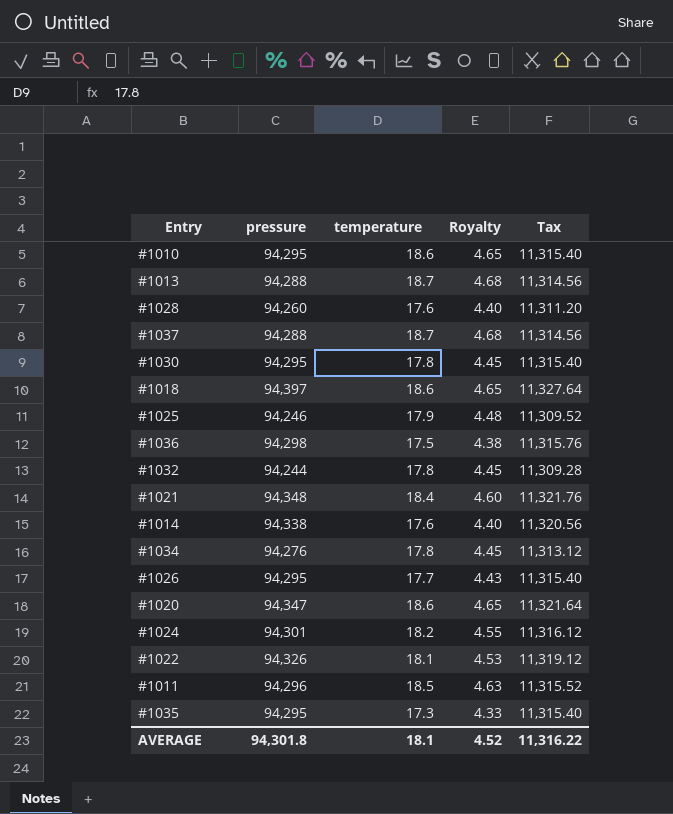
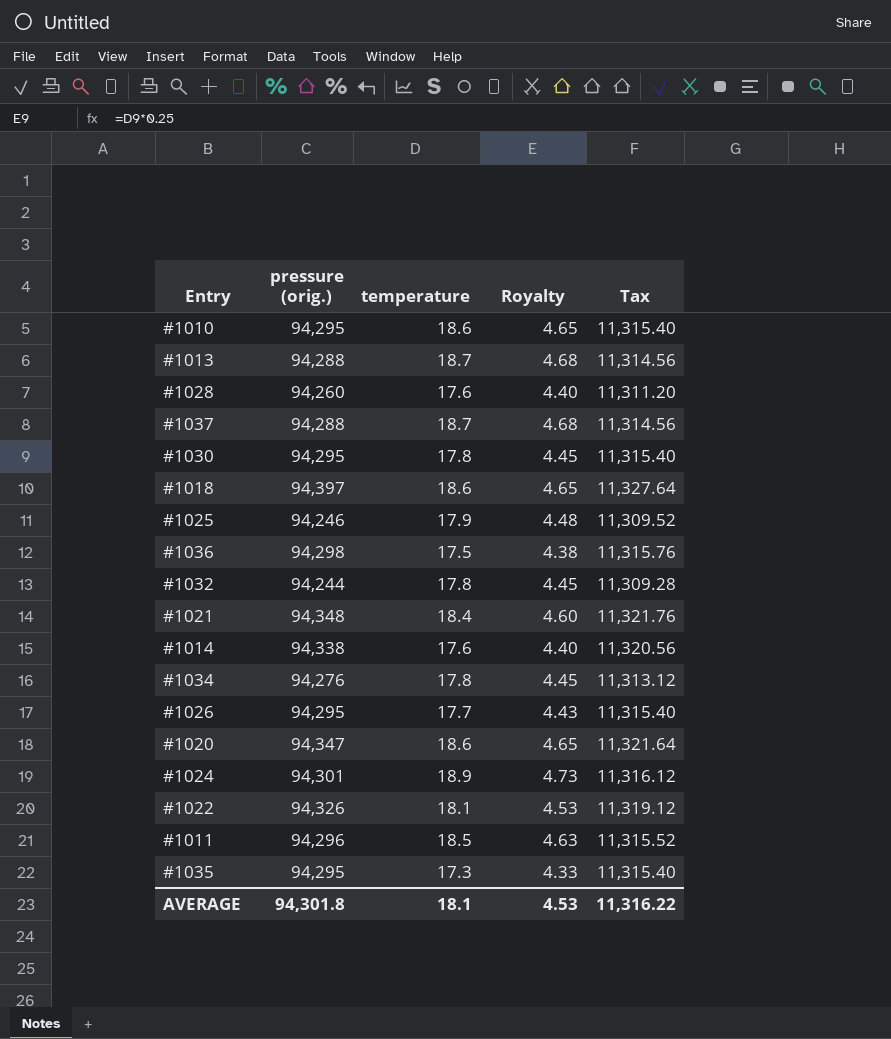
column name: pressure -> pressure (orig.)
#1024 | temperature: 18.2 -> 18.9
#1024 | Royalty: 4.55 -> 4.73
AVERAGE | Royalty: 4.52 -> 4.53

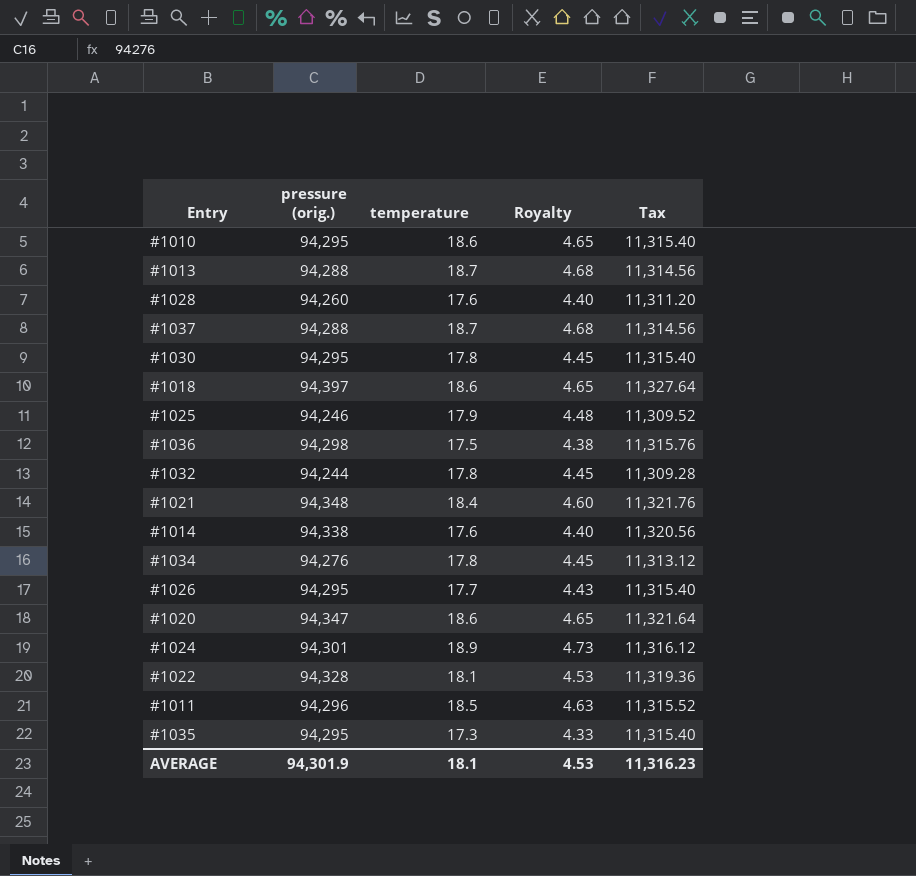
#1022 | pressure (orig.): 94,326 -> 94,328
#1022 | Tax: 11,319.12 -> 11,319.36
AVERAGE | pressure (orig.): 94,301.8 -> 94,301.9
AVERAGE | Tax: 11,316.22 -> 11,316.23

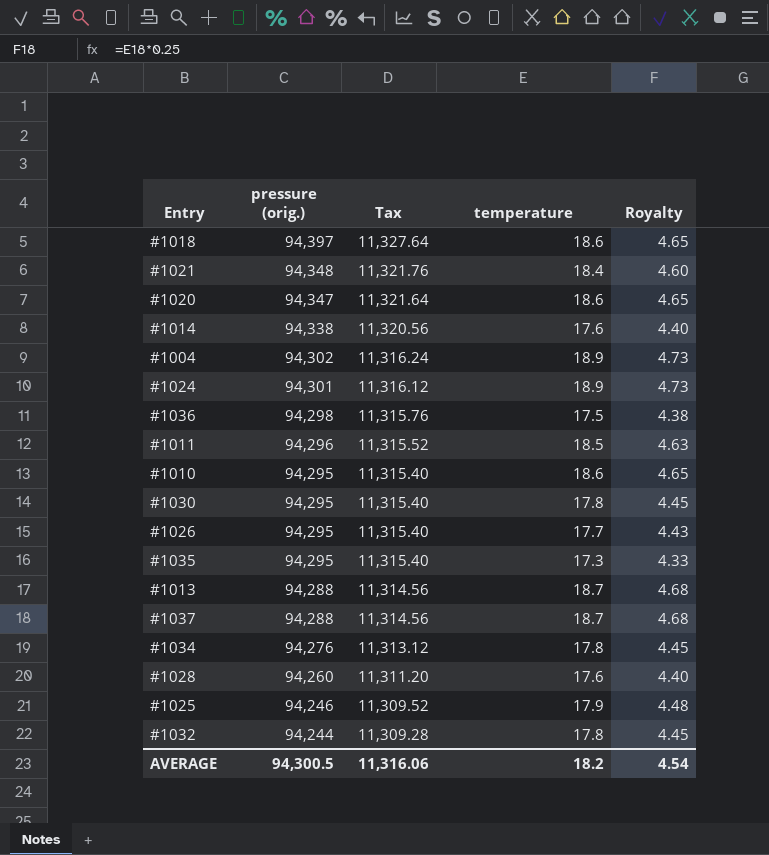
row order: none -> pressure (orig.) descending
column Tax | position: 5 -> 3
row #1022: 94,328 | 18.1 | 4.53 | 11,319.36 -> none
row #1004: none -> 94,302 | 11,316.24 | 18.9 | 4.73
AVERAGE | pressure (orig.): 94,301.9 -> 94,300.5
AVERAGE | Tax: 11,316.23 -> 11,316.06
AVERAGE | temperature: 18.1 -> 18.2
AVERAGE | Royalty: 4.53 -> 4.54

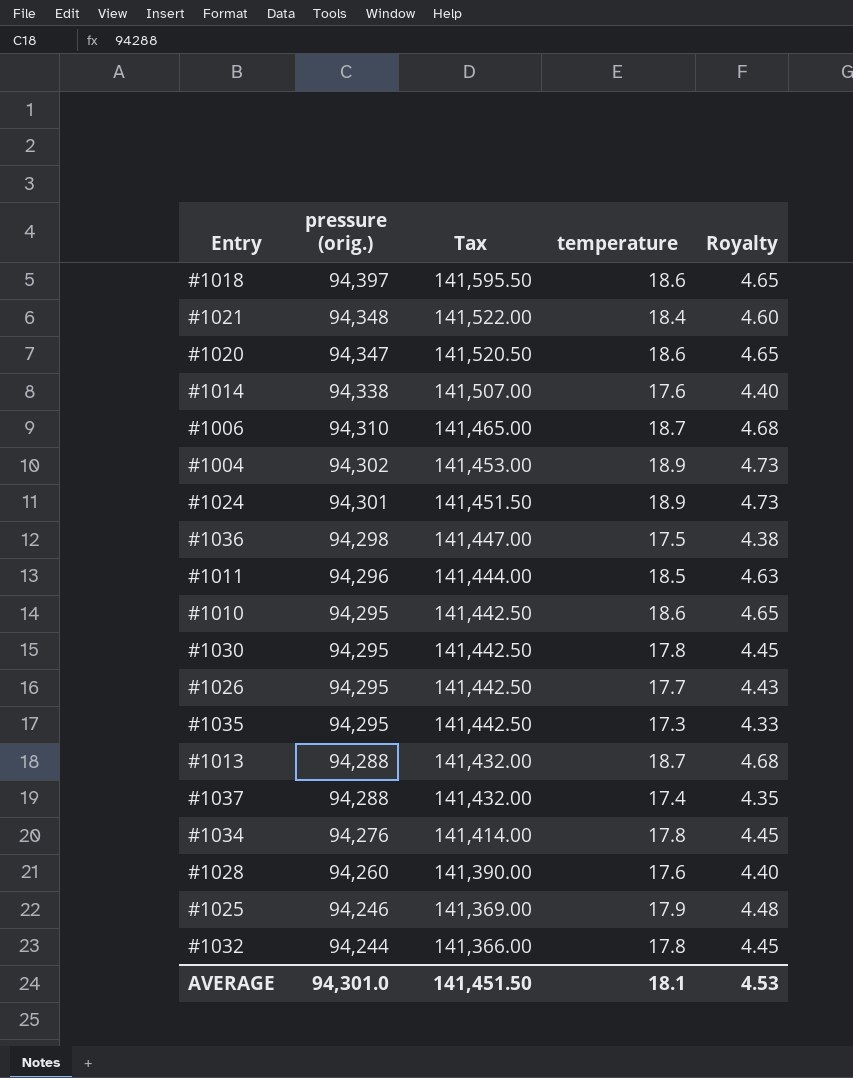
column Tax | formula: [pressure (orig.)] * 0.12 -> [pressure (orig.)] * 1.5
row #1006: none -> 94,310 | 141,465.00 | 18.7 | 4.68
#1037 | temperature: 18.7 -> 17.4
#1037 | Royalty: 4.68 -> 4.35
AVERAGE | pressure (orig.): 94,300.5 -> 94,301.0
AVERAGE | Tax: 11,316.06 -> 141,451.50
AVERAGE | temperature: 18.2 -> 18.1
AVERAGE | Royalty: 4.54 -> 4.53

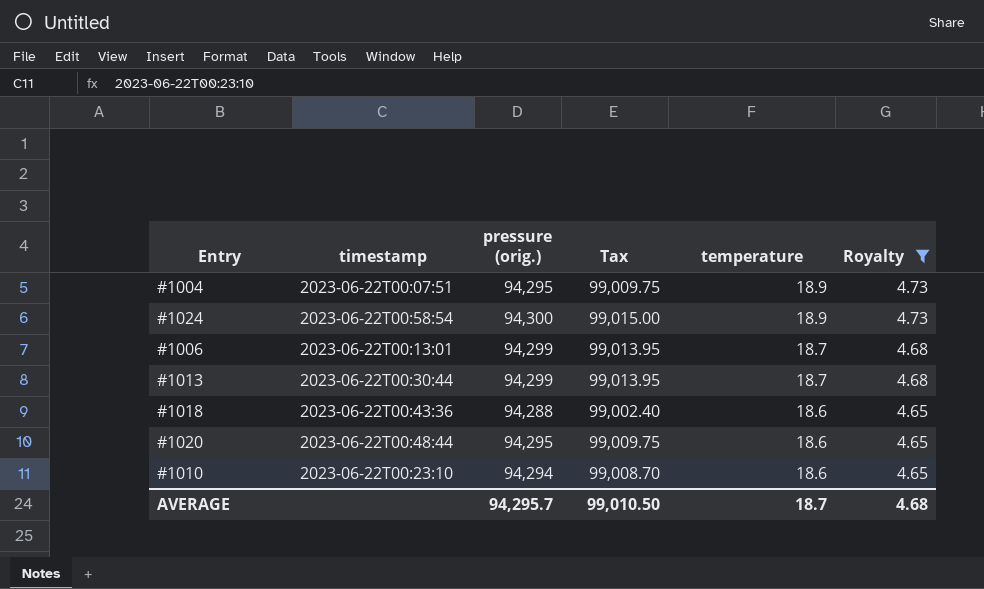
filter: none -> Royalty >= 4.65
row order: pressure (orig.) descending -> temperature descending
column timestamp | position: none -> 2
column Tax | formula: [pressure (orig.)] * 1.5 -> [pressure (orig.)] * 1.05
#1004 | pressure (orig.): 94,302 -> 94,295
#1024 | pressure (orig.): 94,301 -> 94,300
#1006 | pressure (orig.): 94,310 -> 94,299
#1013 | pressure (orig.): 94,288 -> 94,299
#1018 | pressure (orig.): 94,397 -> 94,288
#1020 | pressure (orig.): 94,347 -> 94,295
#1010 | pressure (orig.): 94,295 -> 94,294
AVERAGE | pressure (orig.): 94,301.0 -> 94,295.7
AVERAGE | Tax: 141,451.50 -> 99,010.50
AVERAGE | temperature: 18.1 -> 18.7
AVERAGE | Royalty: 4.53 -> 4.68

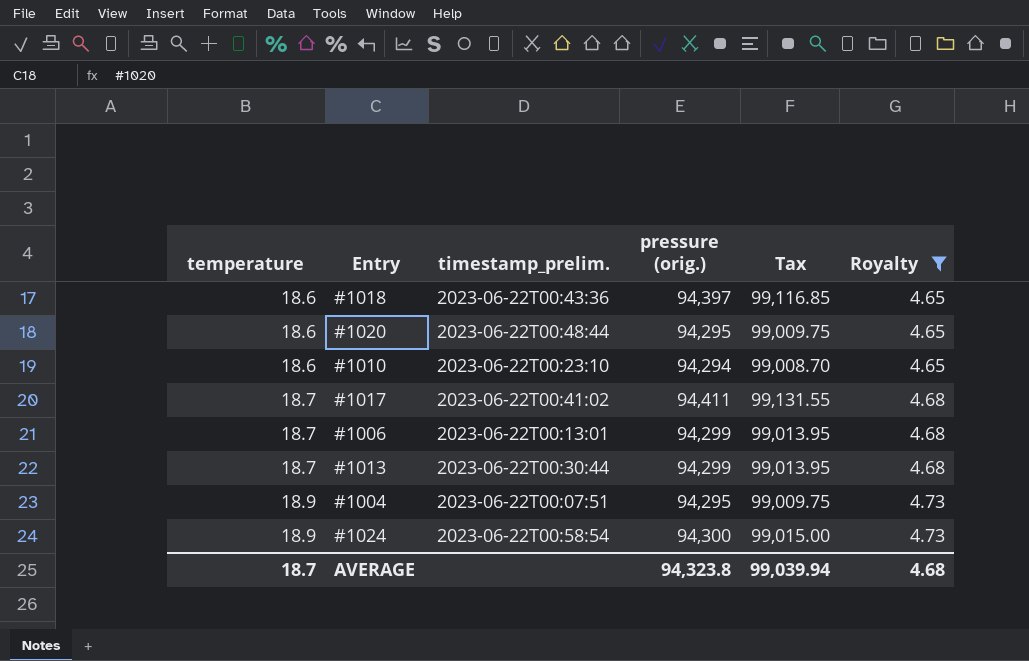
row order: temperature descending -> temperature ascending
column temperature | position: 5 -> 1
column name: timestamp -> timestamp_prelim.
#1018 | pressure (orig.): 94,288 -> 94,397
#1018 | Tax: 99,002.40 -> 99,116.85
row #1017: none -> 18.7 | 2023-06-22T00:41:02 | 94,411 | 99,131.55 | 4.68
AVERAGE | pressure (orig.): 94,295.7 -> 94,323.8
AVERAGE | Tax: 99,010.50 -> 99,039.94

